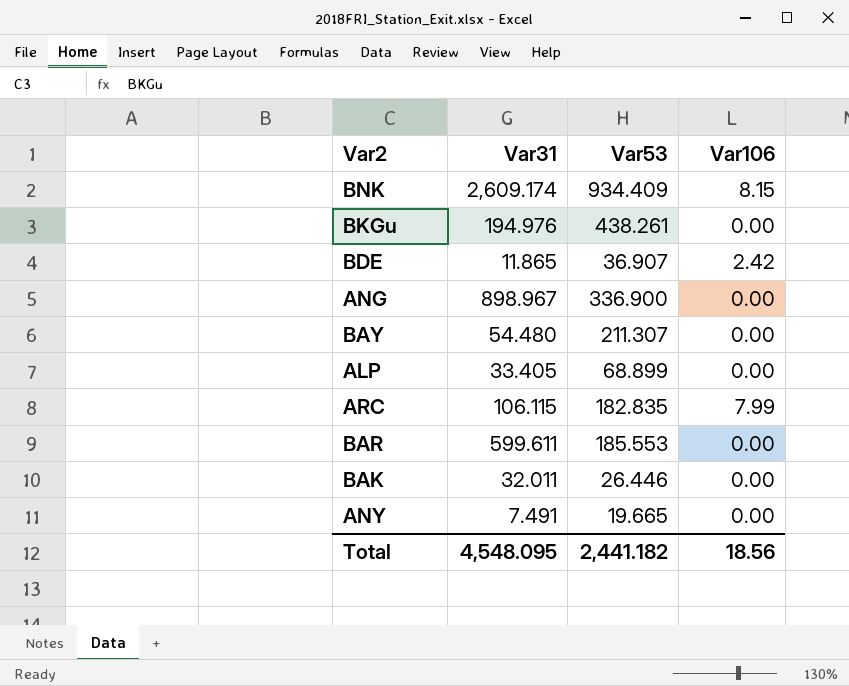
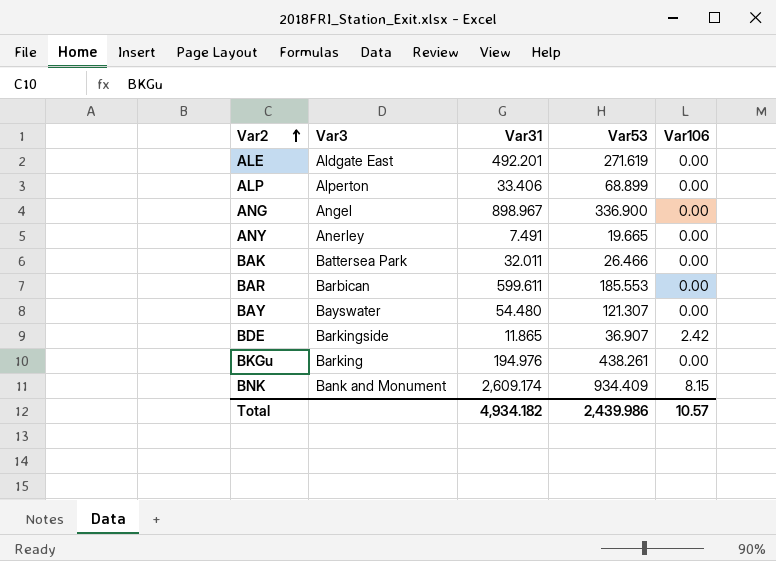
row order: none -> Var2 ascending
column Var3 | position: none -> 2
row ARC: 106.115 | 182.835 | 7.99 -> none
row ALE: none -> Aldgate East | 492.201 | 271.619 | 0.00
ALP | Var31: 33.405 -> 33.406
BAK | Var53: 26.446 -> 26.466
BAY | Var53: 211.307 -> 121.307
Total | Var31: 4,548.095 -> 4,934.182
Total | Var53: 2,441.182 -> 2,439.986
Total | Var106: 18.56 -> 10.57

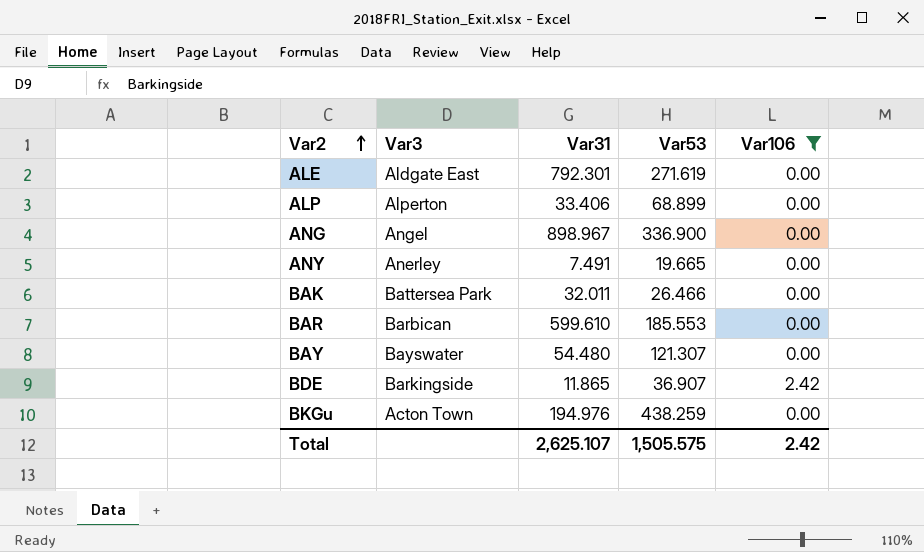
filter: none -> Var106 != 8.15
ALE | Var31: 492.201 -> 792.301
BAR | Var31: 599.611 -> 599.610
BKGu | Var3: Barking -> Acton Town
BKGu | Var53: 438.261 -> 438.259
Total | Var31: 4,934.182 -> 2,625.107
Total | Var53: 2,439.986 -> 1,505.575
Total | Var106: 10.57 -> 2.42

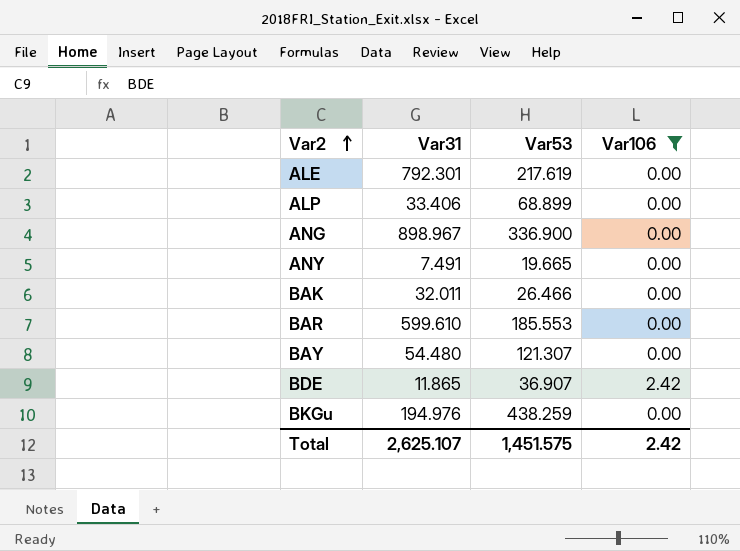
column Var3 | position: 2 -> none
ALE | Var53: 271.619 -> 217.619
Total | Var53: 1,505.575 -> 1,451.575

